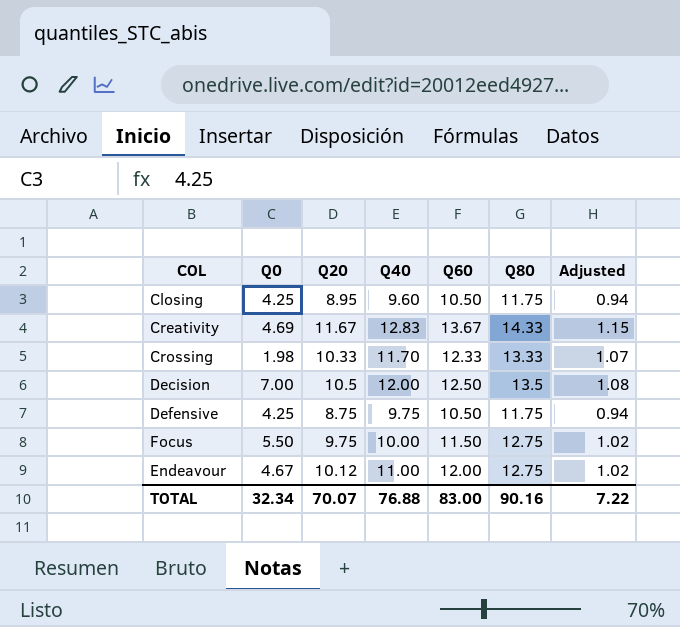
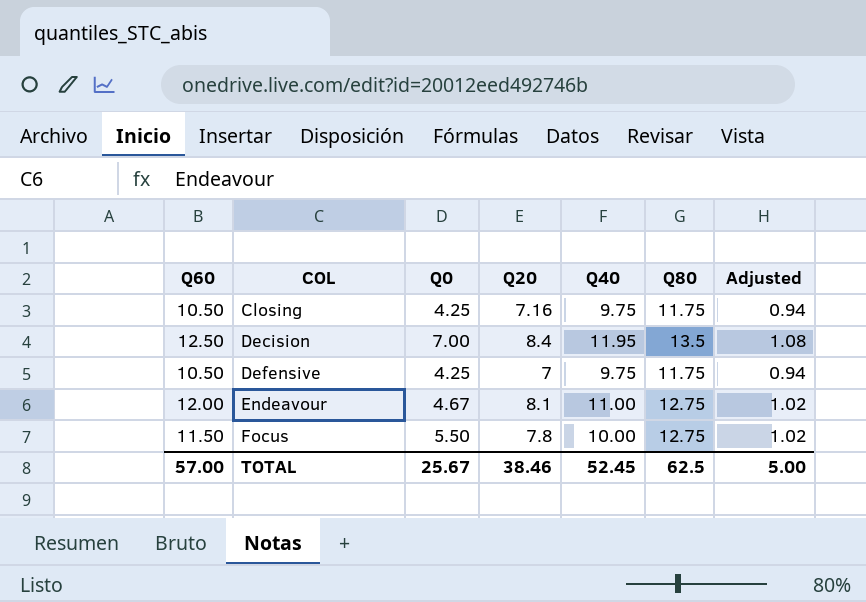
row order: none -> COL ascending
column Q60 | position: 5 -> 1
row Creativity: 4.69 | 11.67 | 12.83 | 13.67 | 14.33 | 1.15 -> none
row Crossing: 1.98 | 10.33 | 11.70 | 12.33 | 13.33 | 1.07 -> none
Closing | Q20: 8.95 -> 7.16
Closing | Q40: 9.60 -> 9.75
Decision | Q20: 10.5 -> 8.4
Decision | Q40: 12.00 -> 11.95
Defensive | Q20: 8.75 -> 7
Endeavour | Q20: 10.12 -> 8.1
Focus | Q20: 9.75 -> 7.8
TOTAL | Q60: 83.00 -> 57.00
TOTAL | Q0: 32.34 -> 25.67
TOTAL | Q20: 70.07 -> 38.46
TOTAL | Q40: 76.88 -> 52.45
TOTAL | Q80: 90.16 -> 62.5
TOTAL | Adjusted: 7.22 -> 5.00

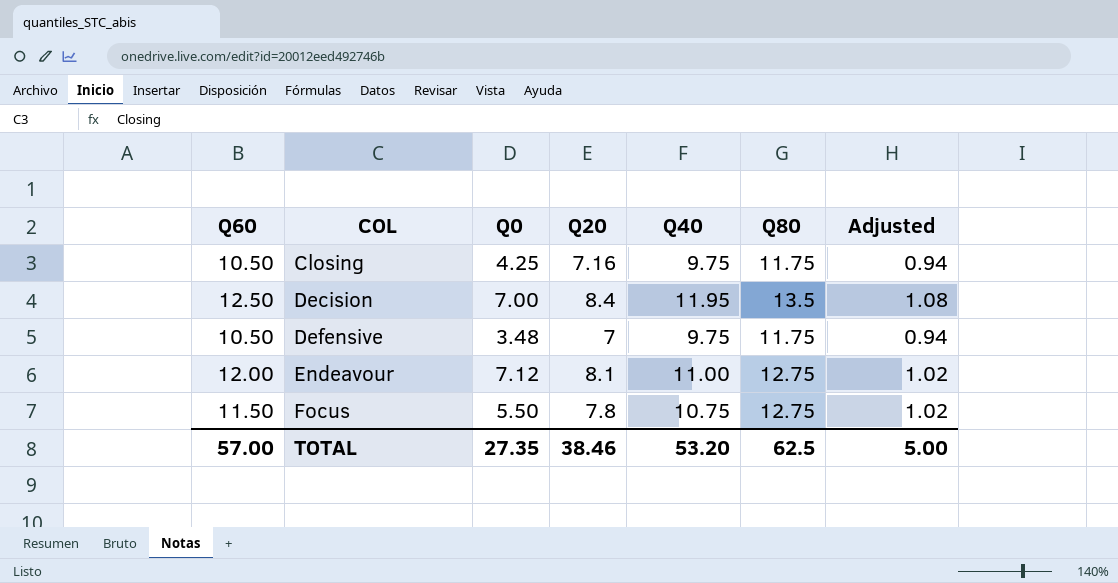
Defensive | Q0: 4.25 -> 3.48
Endeavour | Q0: 4.67 -> 7.12
Focus | Q40: 10.00 -> 10.75
TOTAL | Q0: 25.67 -> 27.35
TOTAL | Q40: 52.45 -> 53.20

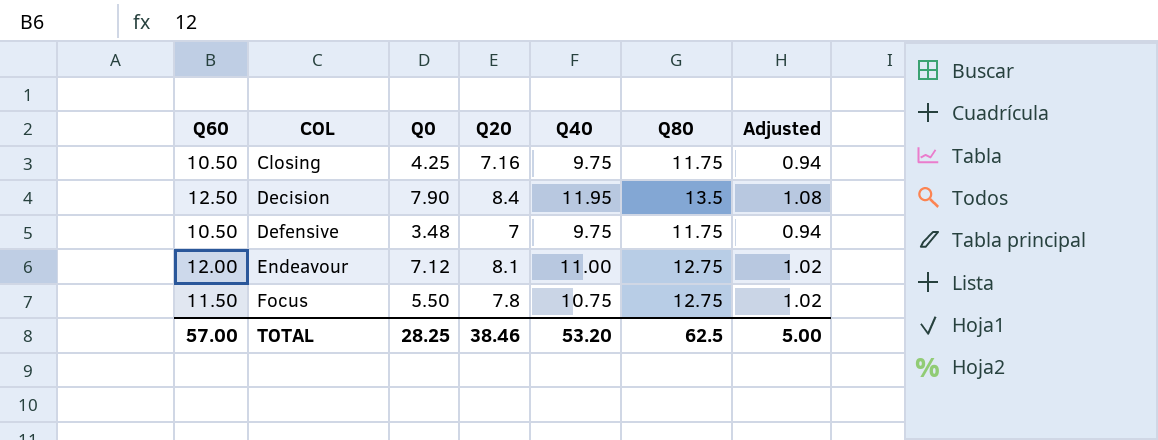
Decision | Q0: 7.00 -> 7.90
TOTAL | Q0: 27.35 -> 28.25

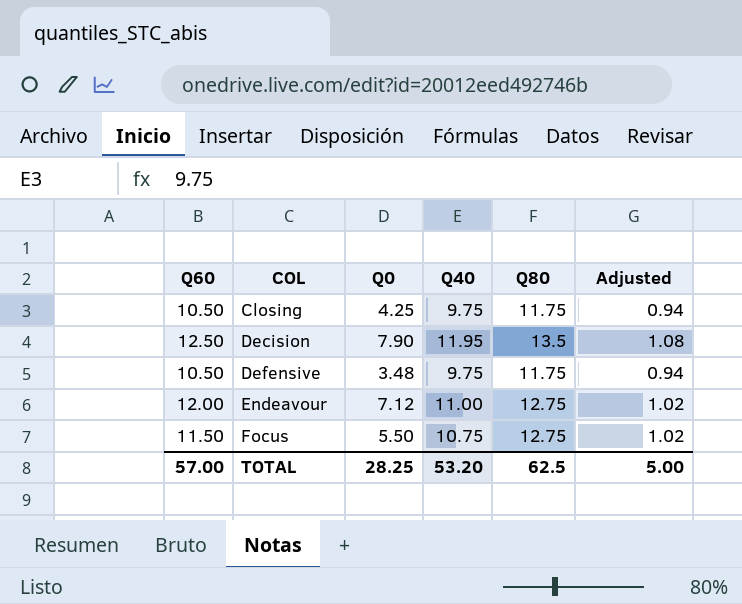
column Q20 | position: 4 -> none

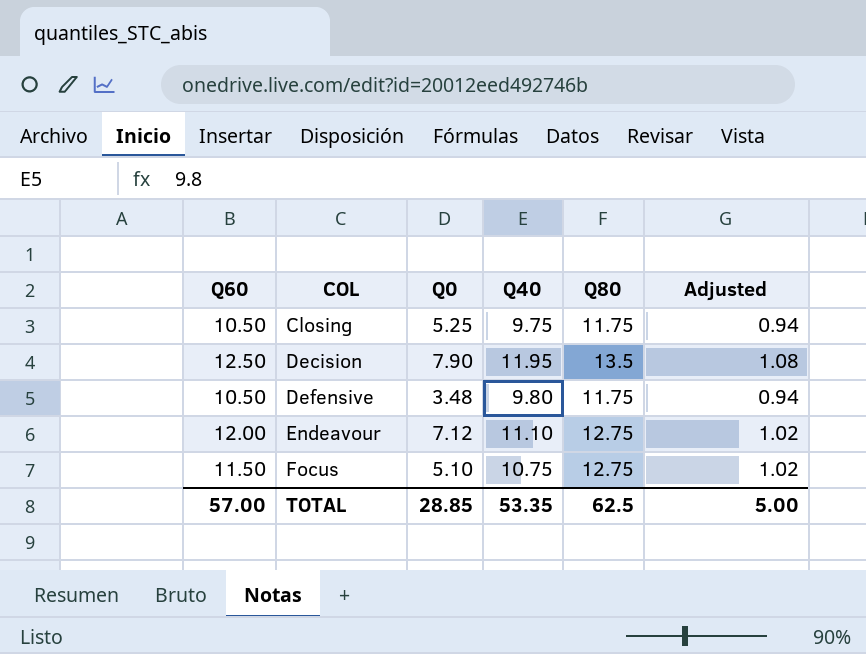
Closing | Q0: 4.25 -> 5.25
Defensive | Q40: 9.75 -> 9.80
Endeavour | Q40: 11.00 -> 11.10
Focus | Q0: 5.50 -> 5.10
TOTAL | Q0: 28.25 -> 28.85
TOTAL | Q40: 53.20 -> 53.35

